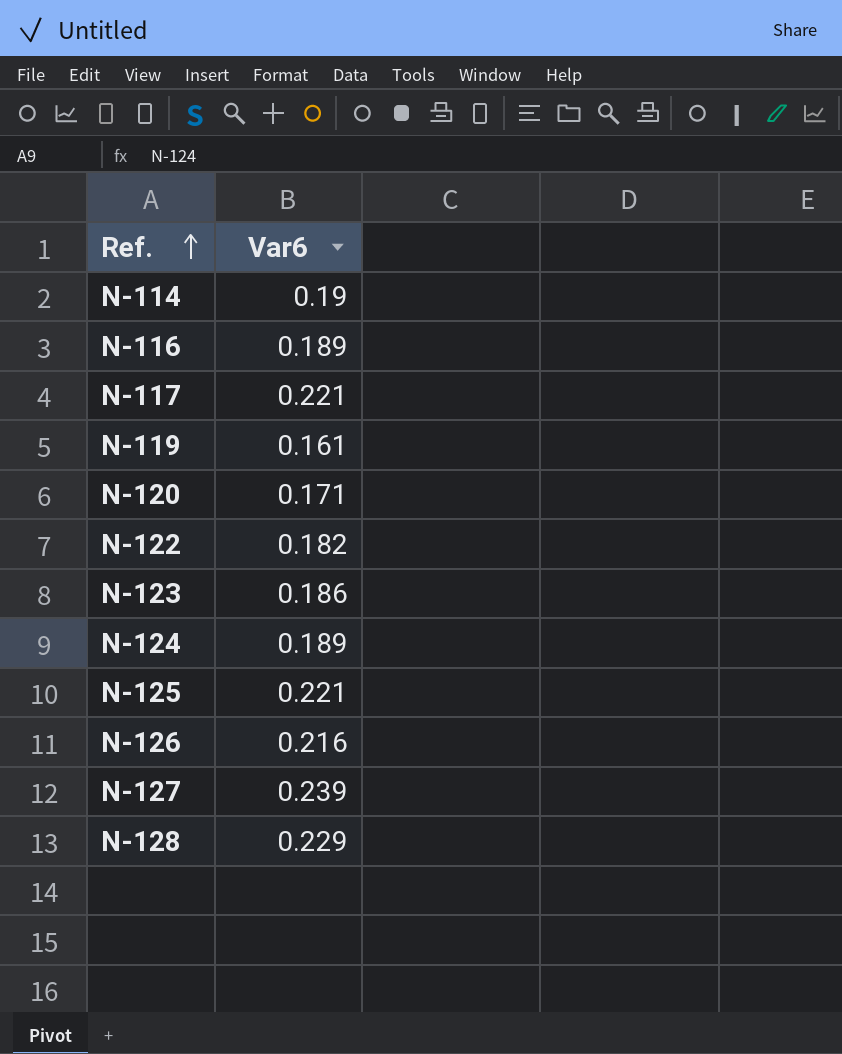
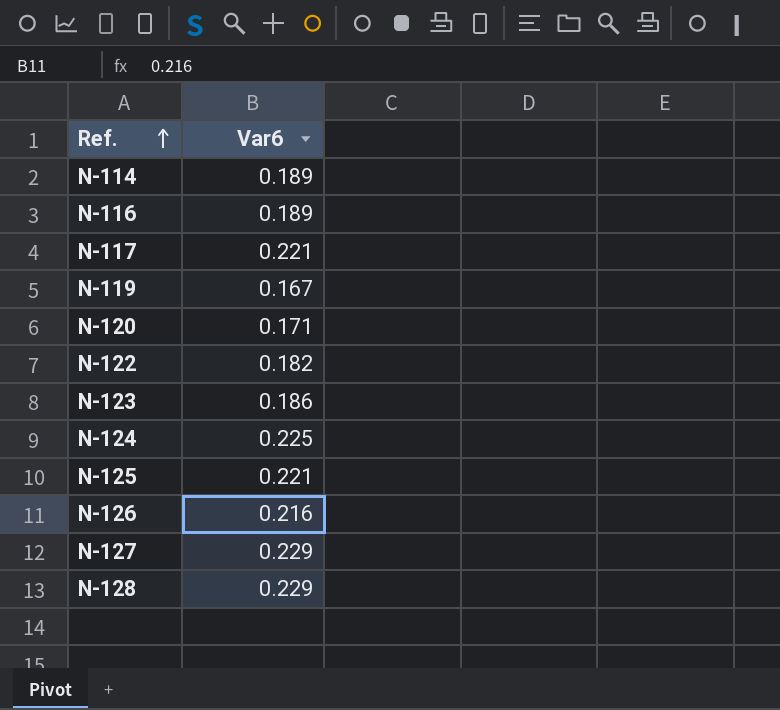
N-114 | Var6: 0.19 -> 0.189
N-119 | Var6: 0.161 -> 0.167
N-124 | Var6: 0.189 -> 0.225
N-127 | Var6: 0.239 -> 0.229

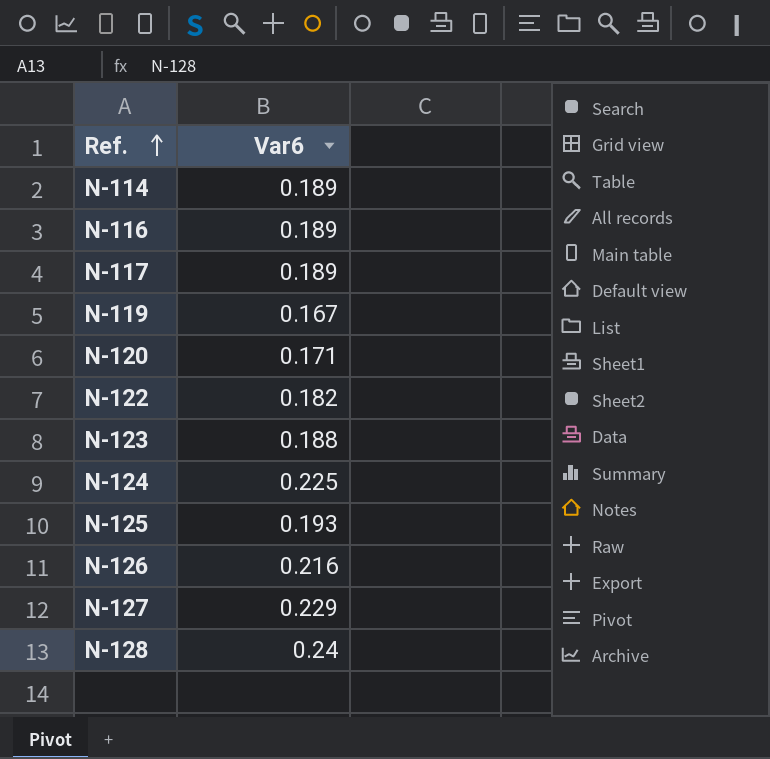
N-117 | Var6: 0.221 -> 0.189
N-123 | Var6: 0.186 -> 0.188
N-125 | Var6: 0.221 -> 0.193
N-128 | Var6: 0.229 -> 0.24

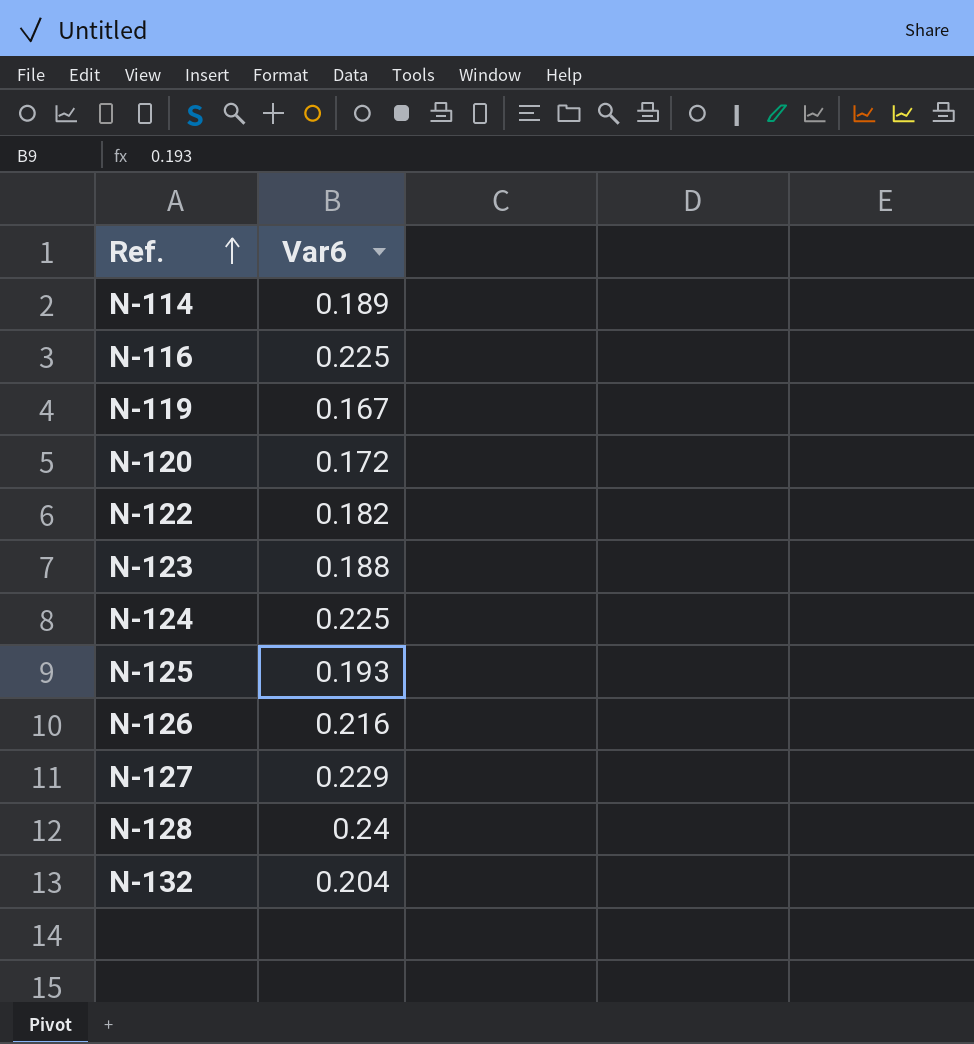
row N-117: 0.189 -> none
N-116 | Var6: 0.189 -> 0.225
N-120 | Var6: 0.171 -> 0.172
row N-132: none -> 0.204

